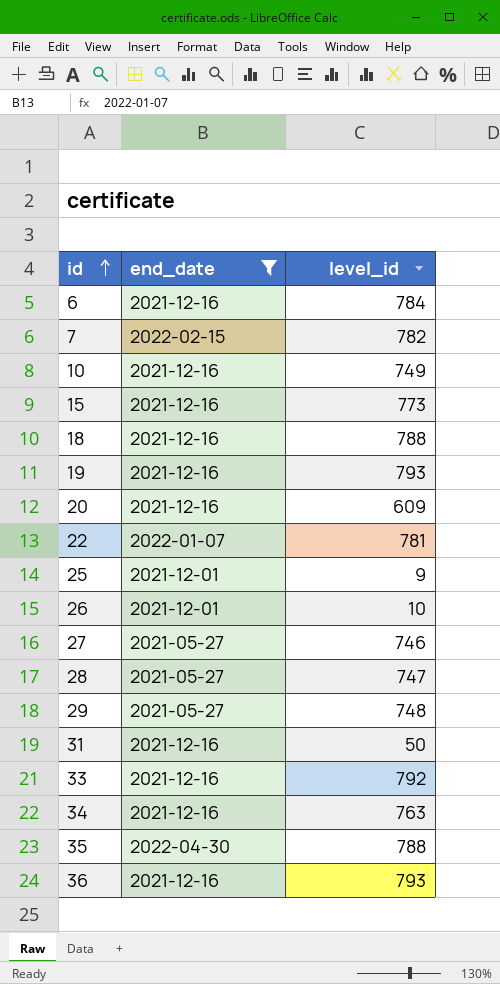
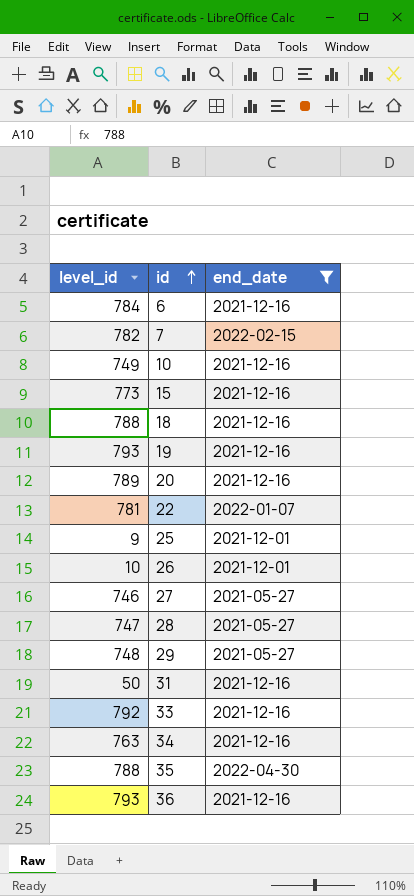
column level_id | position: 3 -> 1
20 | level_id: 609 -> 789

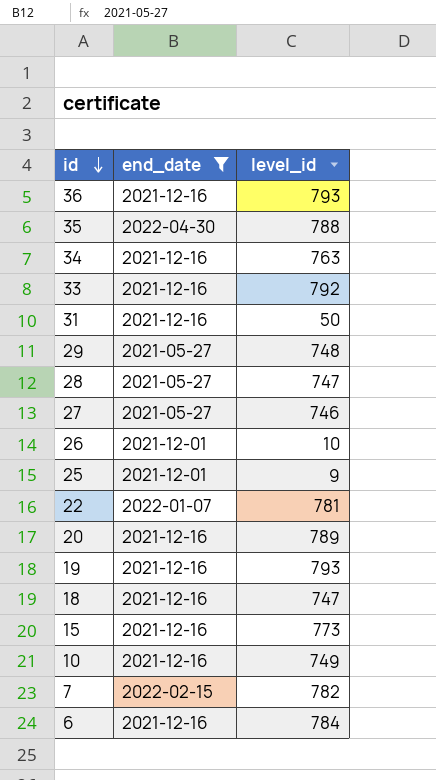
row order: id ascending -> id descending
column level_id | position: 1 -> 3
18 | level_id: 788 -> 747

